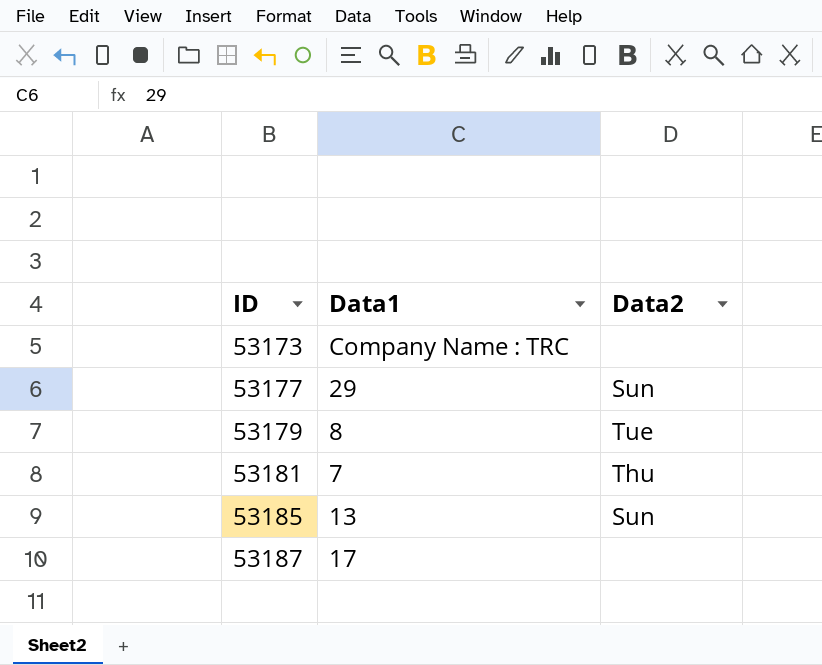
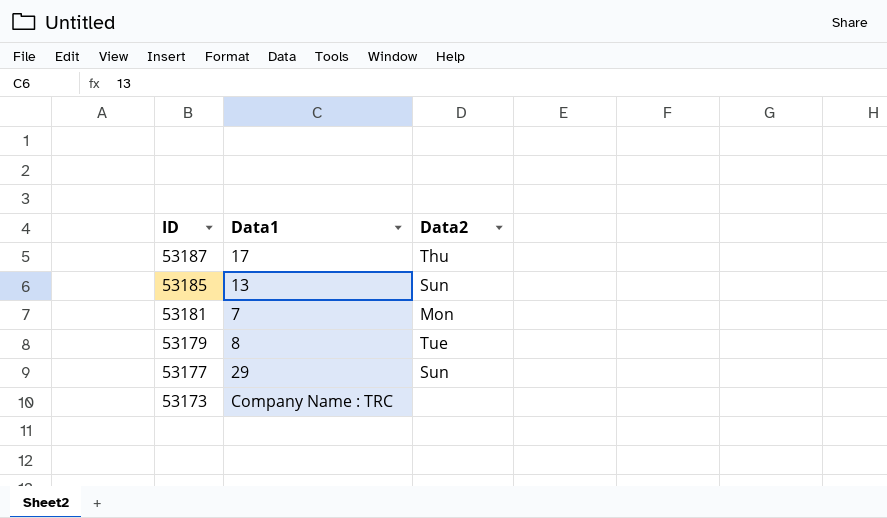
row order: ID ascending -> ID descending
53187 | Data2: none -> Thu
53181 | Data2: Thu -> Mon

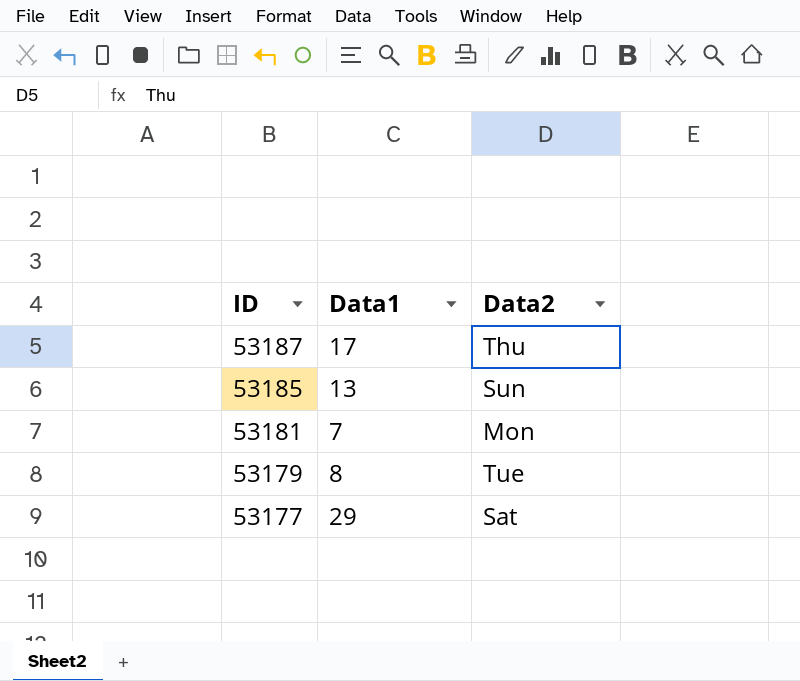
row 53173: Company Name : TRC | none -> none
53177 | Data2: Sun -> Sat

